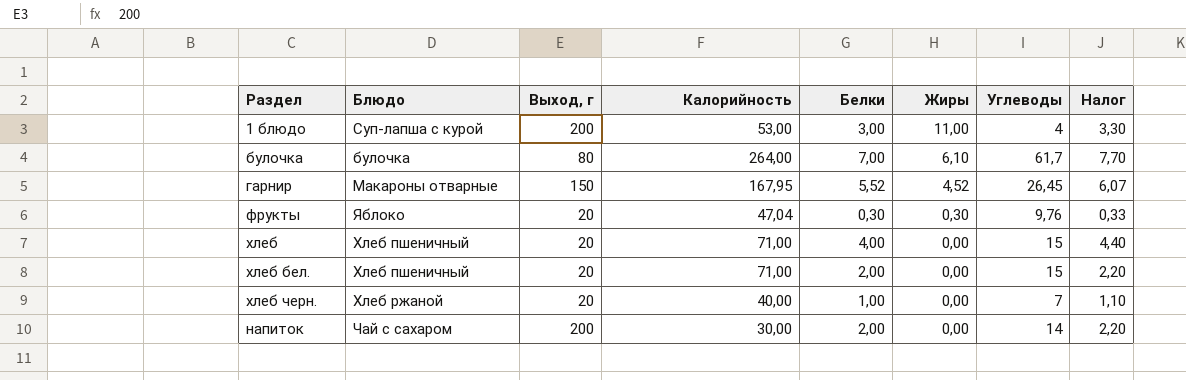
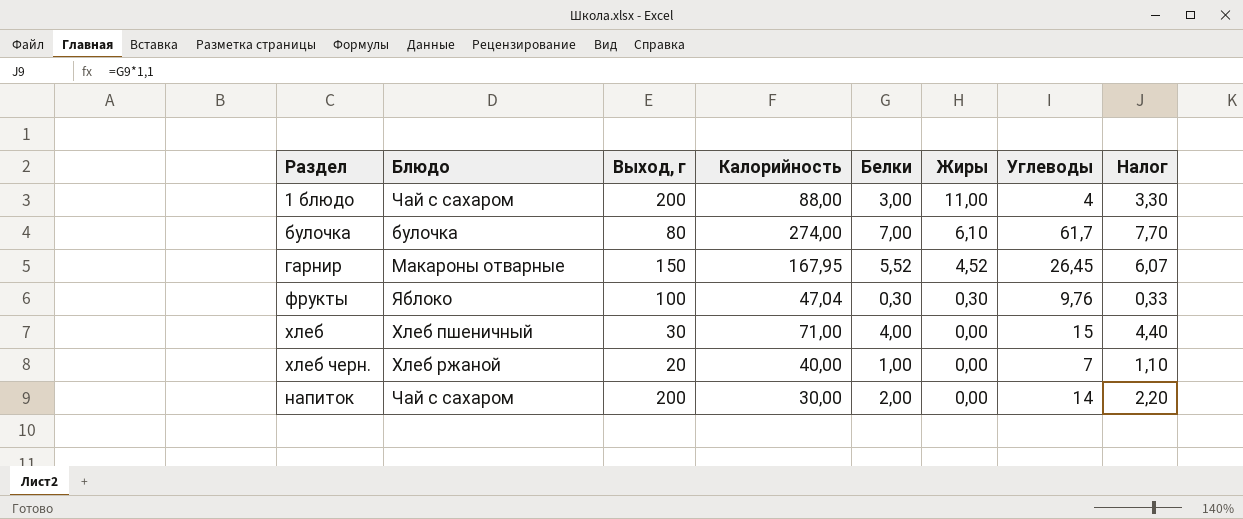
row хлеб бел.: Хлеб пшеничный | 20 | 71,00 | 2,00 | 0,00 | 15 | 2,20 -> none
1 блюдо | Блюдо: Суп-лапша с курой -> Чай с сахаром
1 блюдо | Калорийность: 53,00 -> 88,00
булочка | Калорийность: 264,00 -> 274,00
фрукты | Выход, г: 20 -> 100
хлеб | Выход, г: 20 -> 30

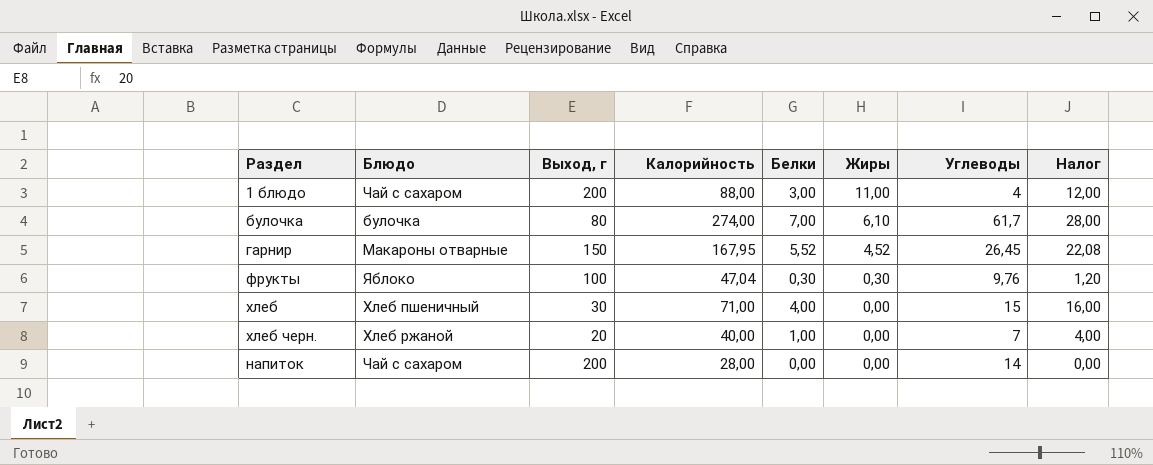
column Налог | formula: [Белки] * 1,1 -> [Белки] * 4
напиток | Калорийность: 30,00 -> 28,00
напиток | Белки: 2,00 -> 0,00

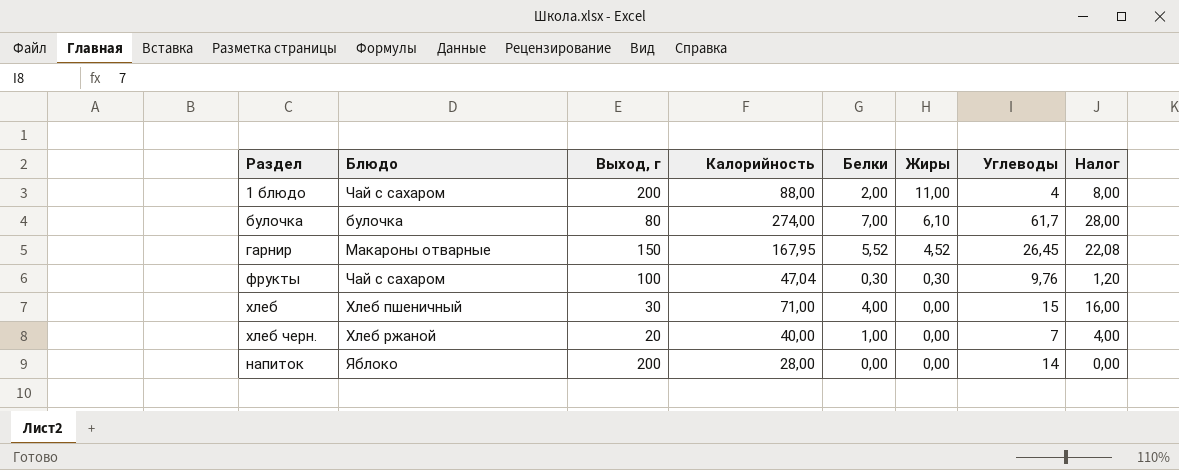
1 блюдо | Белки: 3,00 -> 2,00
1 блюдо | Налог: 12,00 -> 8,00
фрукты | Блюдо: Яблоко -> Чай с сахаром
напиток | Блюдо: Чай с сахаром -> Яблоко

